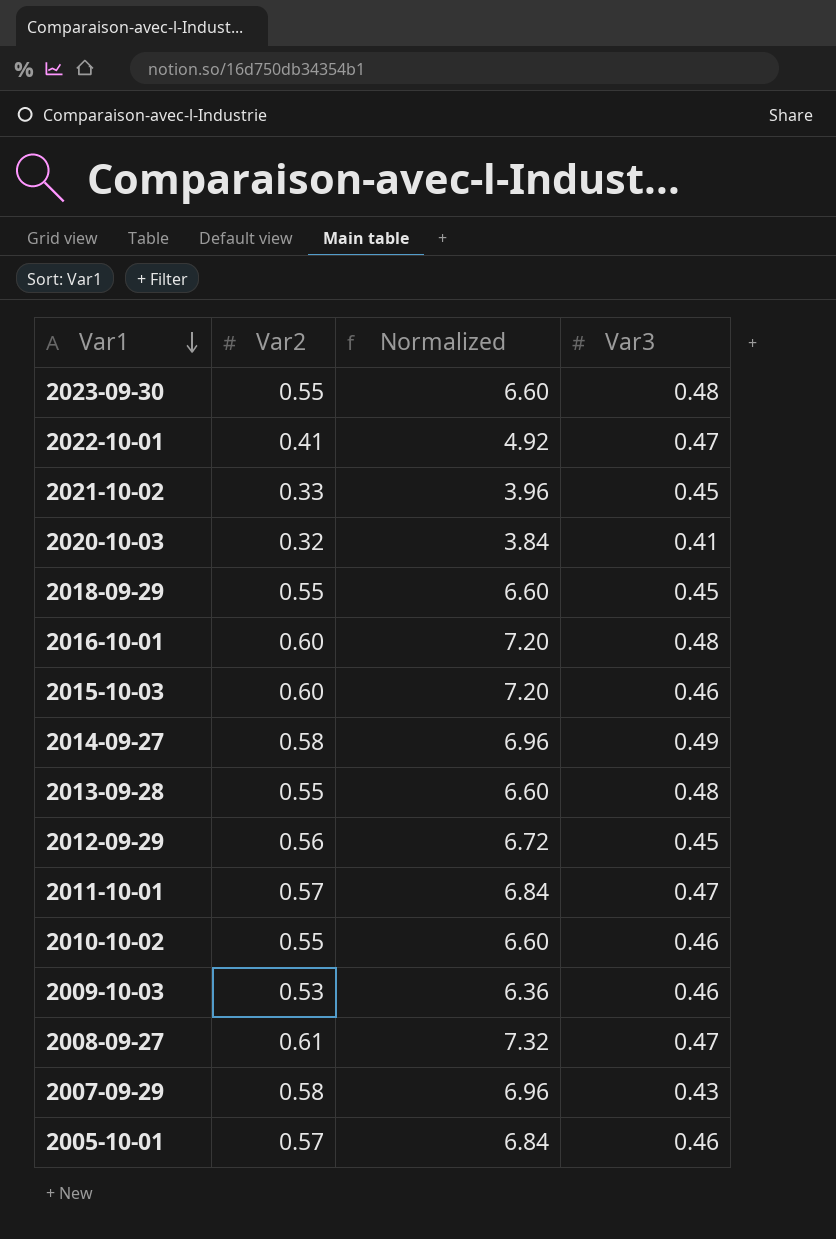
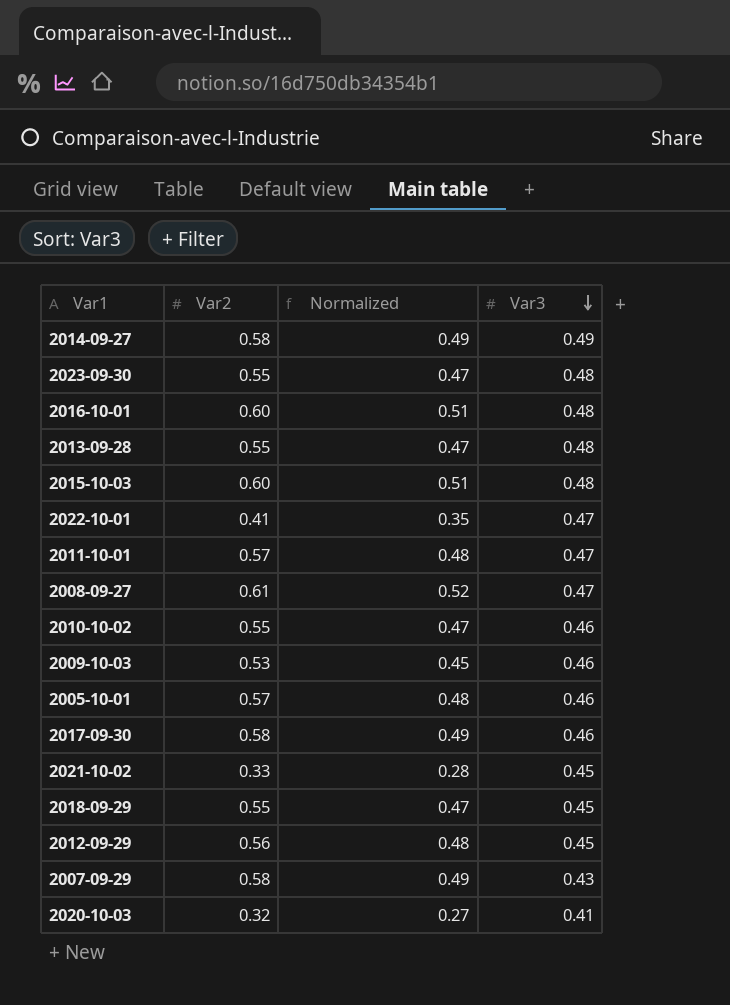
row order: Var1 descending -> Var3 descending
column Normalized | formula: [Var2] * 12 -> [Var2] * 0.85
2015-10-03 | Var3: 0.46 -> 0.48
row 2017-09-30: none -> 0.58 | 0.49 | 0.46

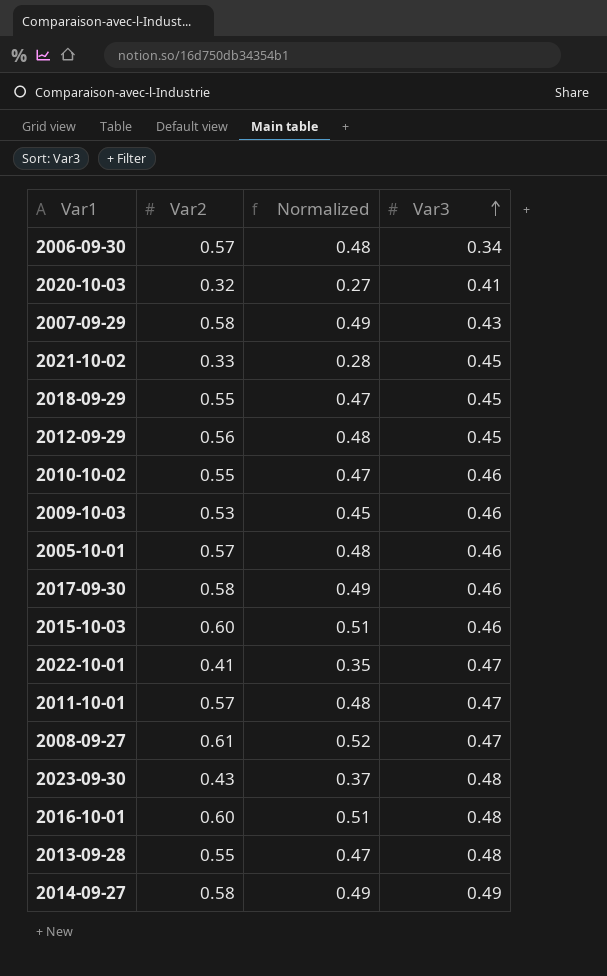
row order: Var3 descending -> Var3 ascending
row 2006-09-30: none -> 0.57 | 0.48 | 0.34
2015-10-03 | Var3: 0.48 -> 0.46
2023-09-30 | Var2: 0.55 -> 0.43
2023-09-30 | Normalized: 0.47 -> 0.37

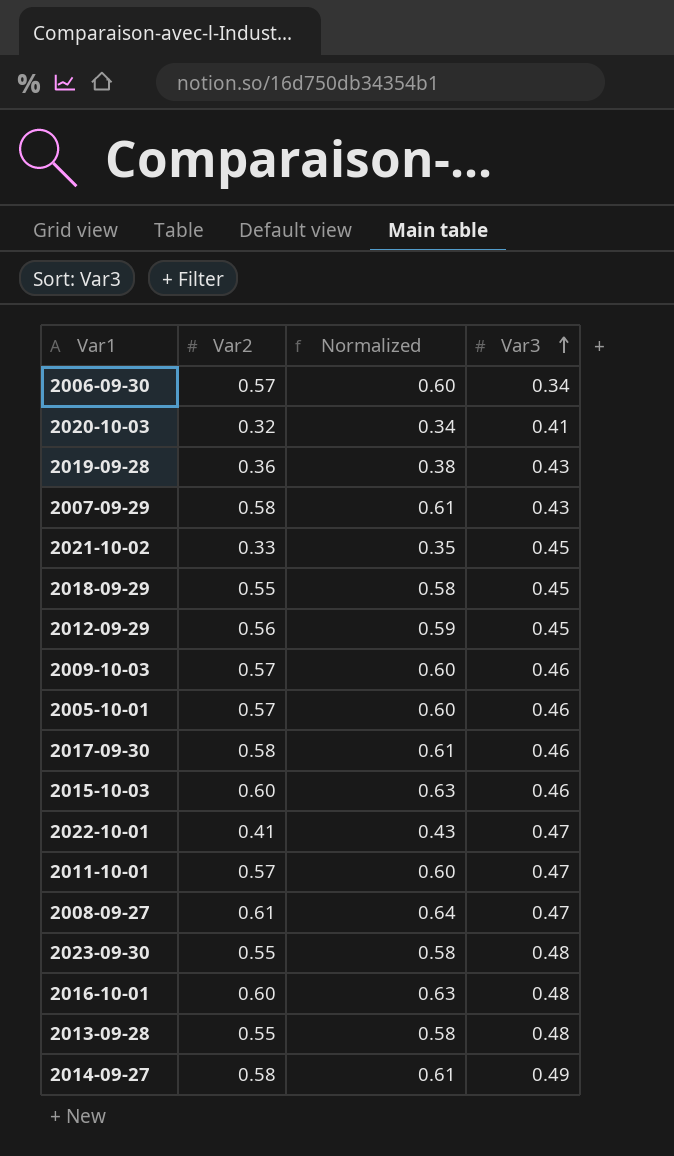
column Normalized | formula: [Var2] * 0.85 -> [Var2] * 1.05
row 2010-10-02: 0.55 | 0.47 | 0.46 -> none
row 2019-09-28: none -> 0.36 | 0.38 | 0.43
2009-10-03 | Var2: 0.53 -> 0.57
2023-09-30 | Var2: 0.43 -> 0.55

